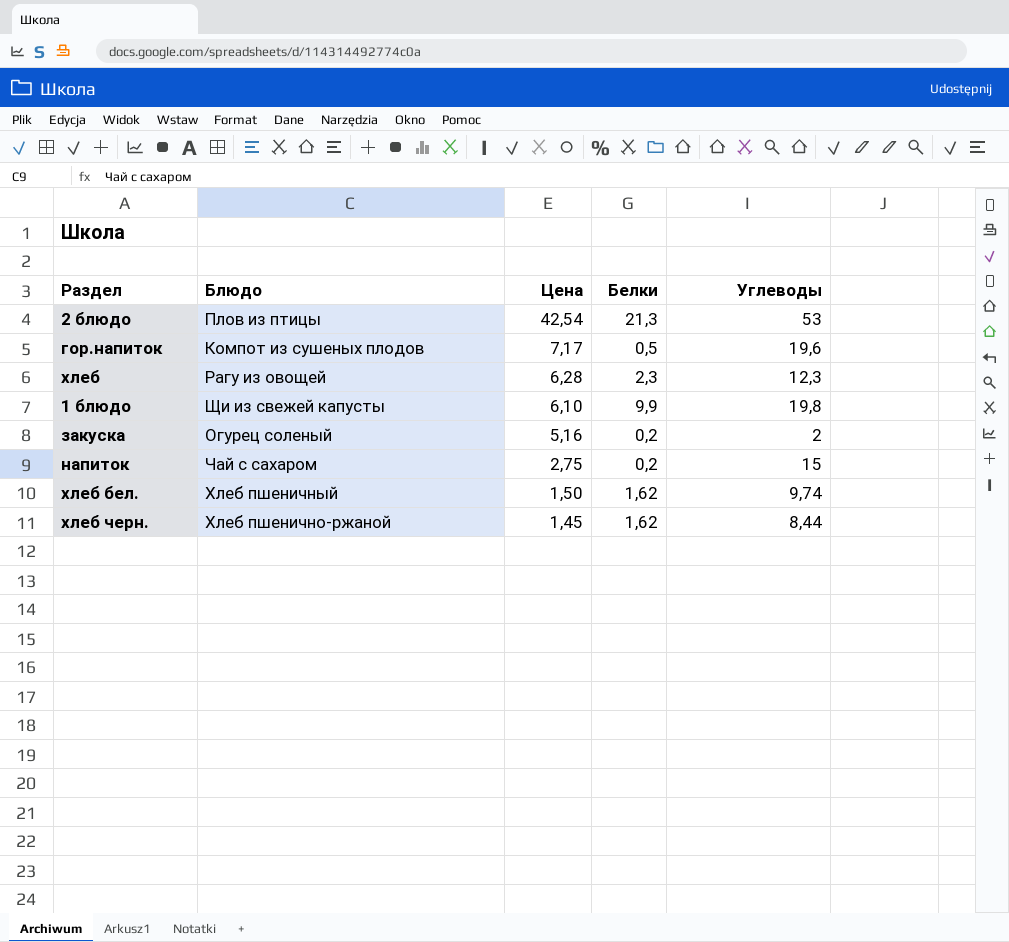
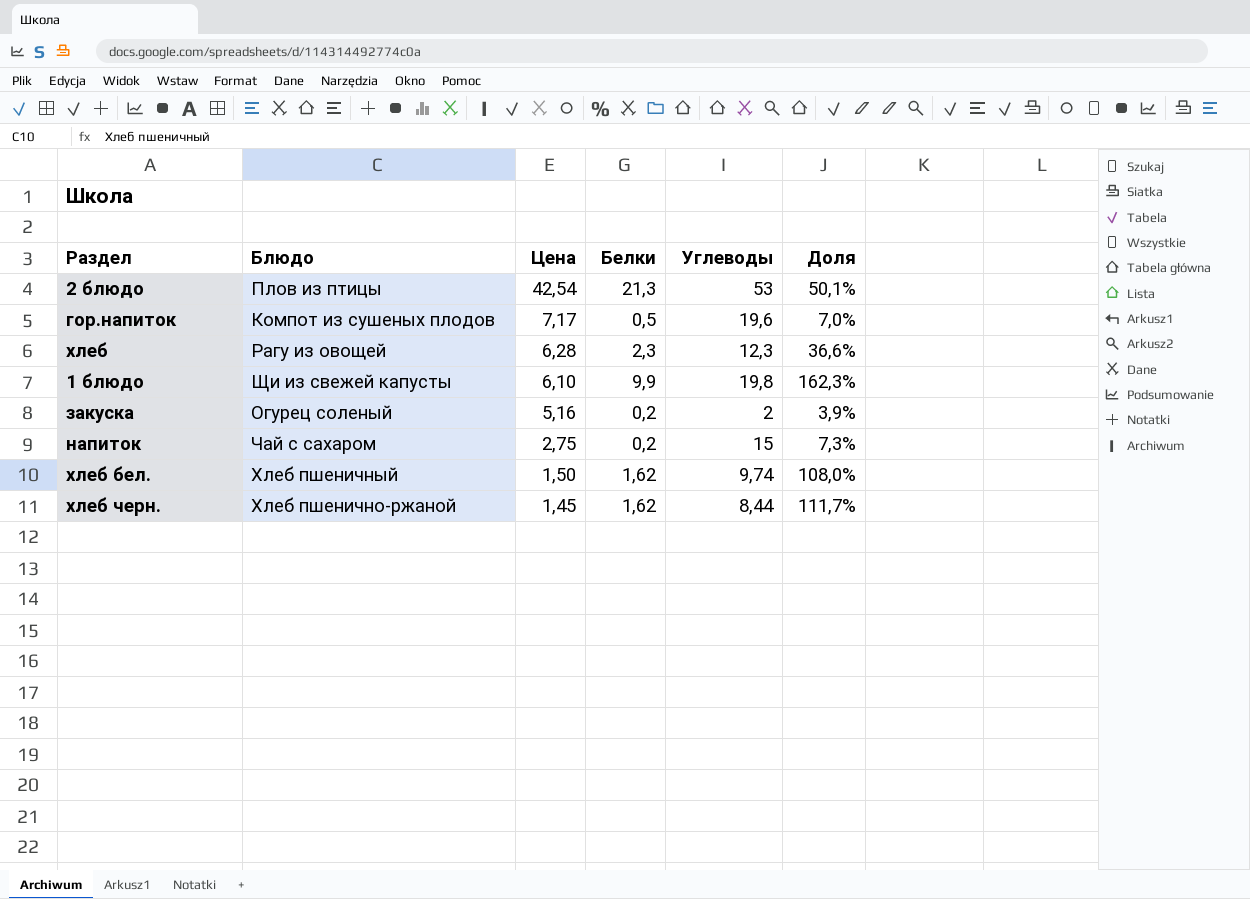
column Доля | formula: none -> [Белки] / [Цена]

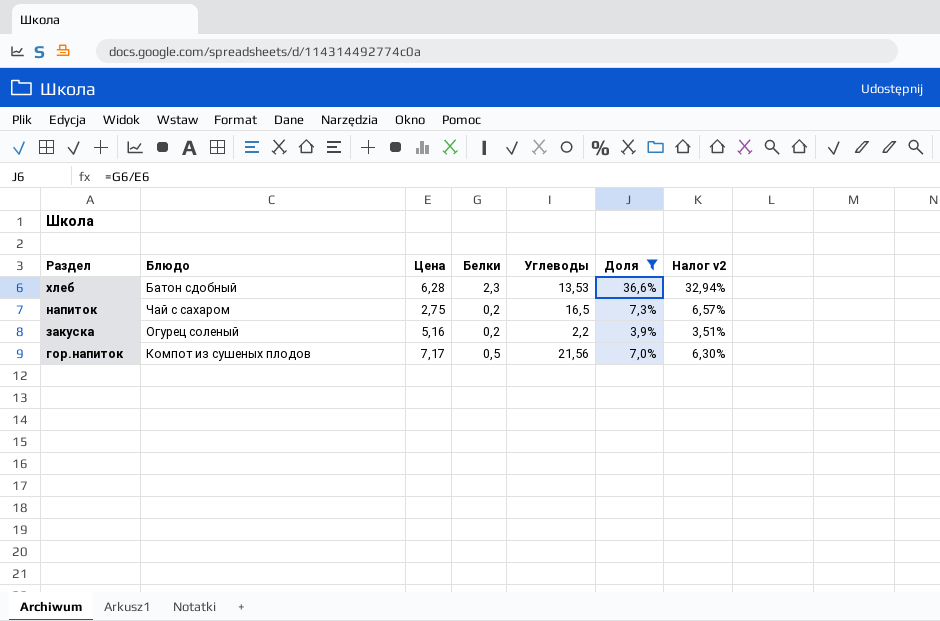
filter: none -> Доля <= 36,6%
row order: Цена descending -> Раздел descending
column Налог v2 | formula: none -> [Доля] * 0,9
хлеб | Блюдо: Рагу из овощей -> Батон сдобный
хлеб | Углеводы: 12,3 -> 13,53
напиток | Углеводы: 15 -> 16,5
закуска | Углеводы: 2 -> 2,2
гор.напиток | Углеводы: 19,6 -> 21,56

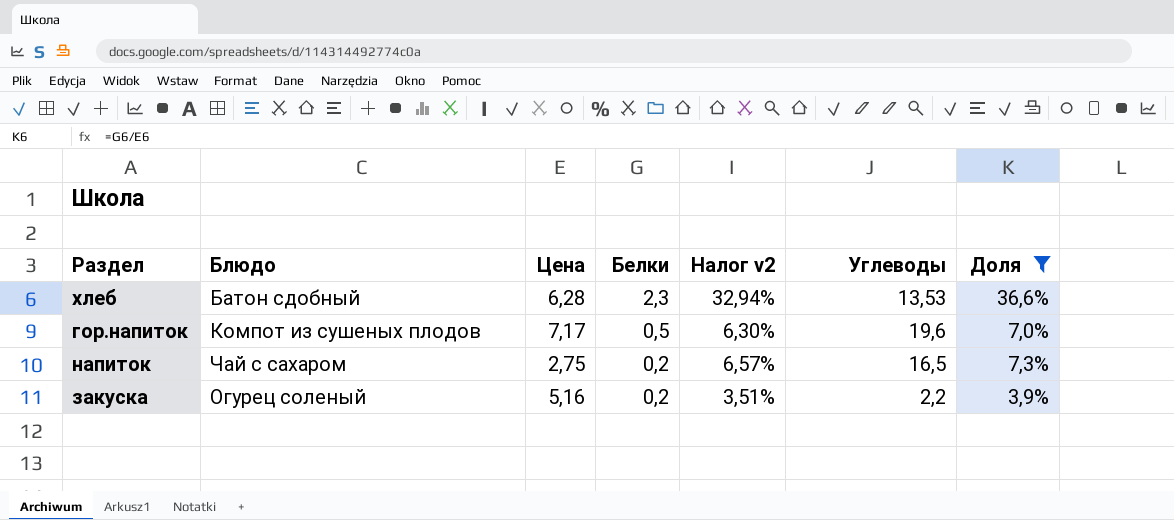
row order: Раздел descending -> Белки descending
column Налог v2 | position: 7 -> 5
гор.напиток | Углеводы: 21,56 -> 19,6

